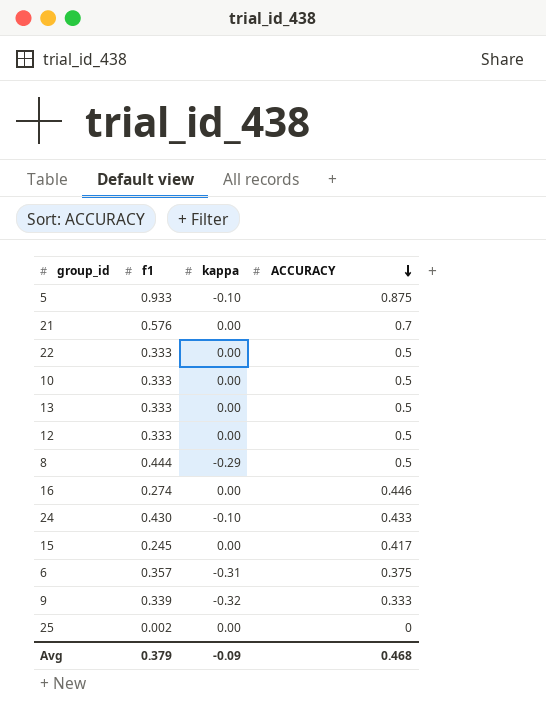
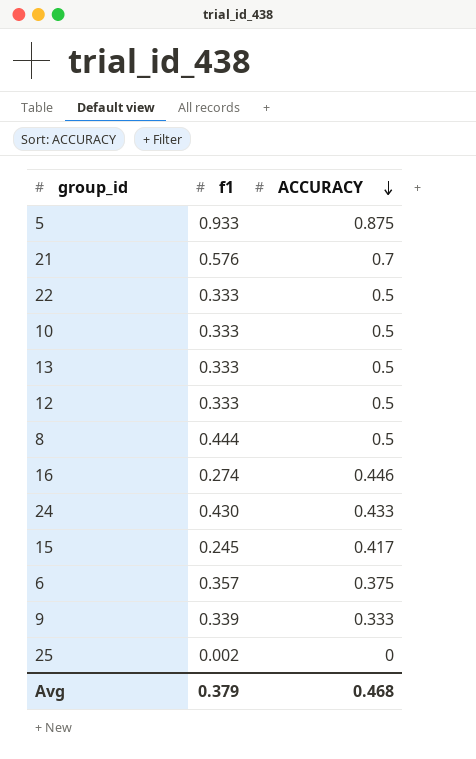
column kappa | position: 3 -> none

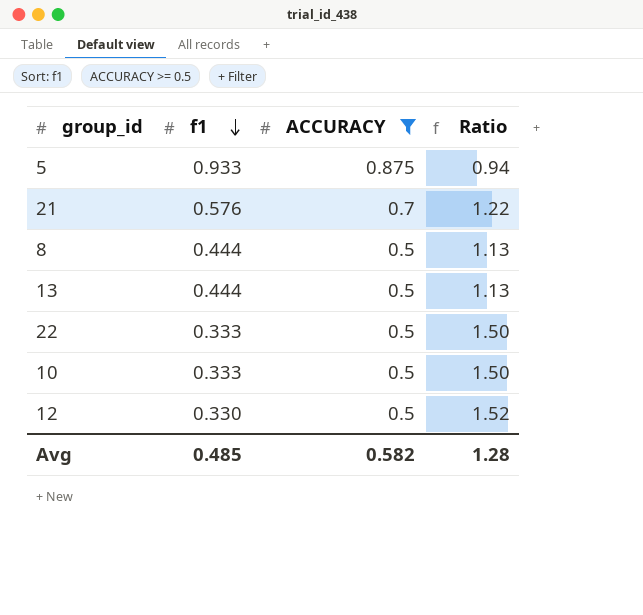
filter: none -> ACCURACY >= 0.5
row order: ACCURACY descending -> f1 descending
column Ratio | formula: none -> [ACCURACY] / [f1]
13 | f1: 0.333 -> 0.444
12 | f1: 0.333 -> 0.330
Avg | f1: 0.379 -> 0.485
Avg | ACCURACY: 0.468 -> 0.582

